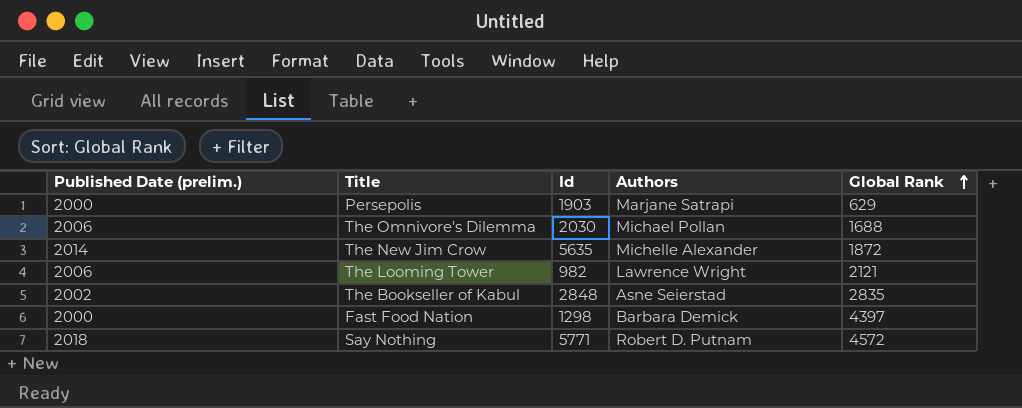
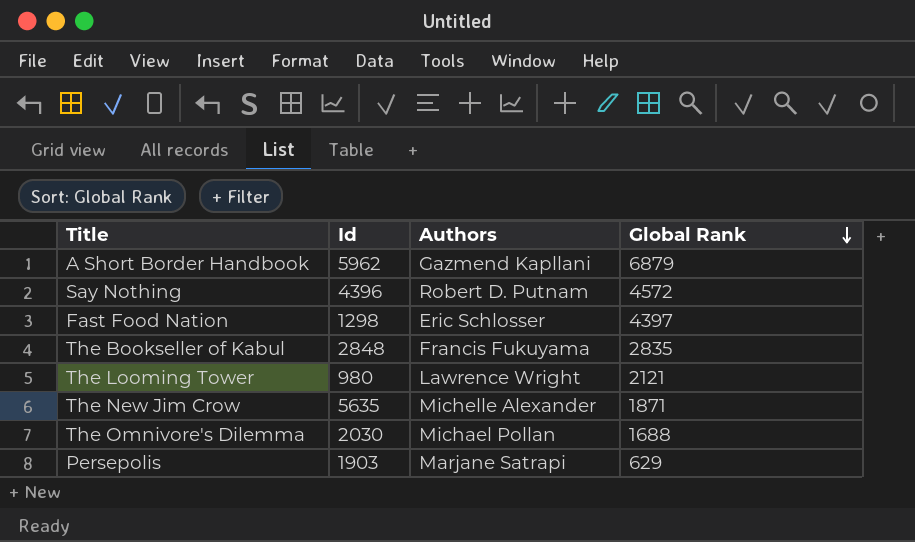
row order: Global Rank ascending -> Global Rank descending
column Published Date (prelim.) | position: 1 -> none
row A Short Border Handbook: none -> 5962 | Gazmend Kapllani | 6879
Say Nothing | Id: 5771 -> 4396
Fast Food Nation | Authors: Barbara Demick -> Eric Schlosser
The Bookseller of Kabul | Authors: Asne Seierstad -> Francis Fukuyama
The Looming Tower | Id: 982 -> 980
The New Jim Crow | Global Rank: 1872 -> 1871

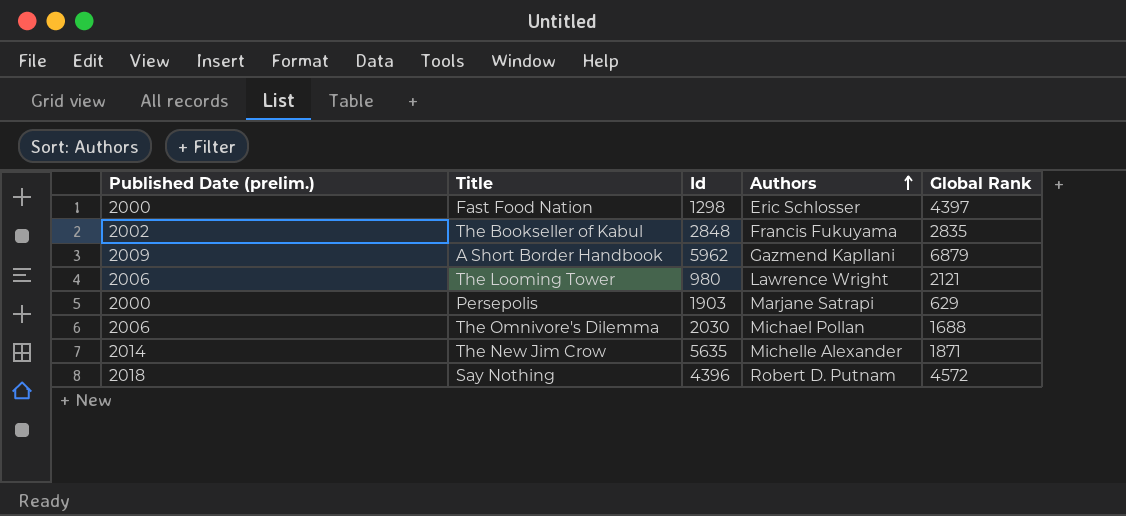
row order: Global Rank descending -> Authors ascending
column Published Date (prelim.) | position: none -> 1

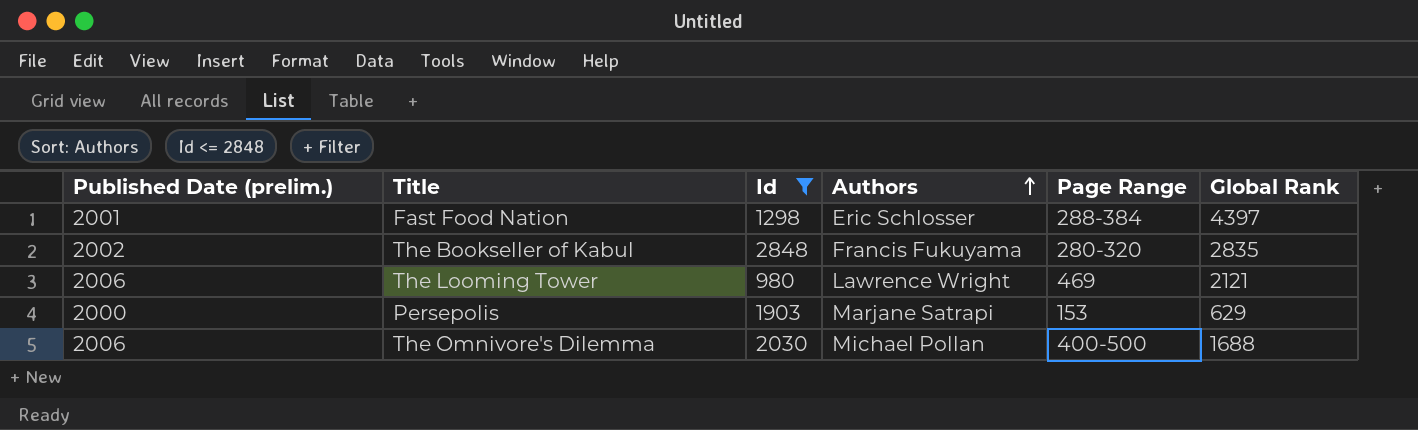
filter: none -> Id <= 2848
column Page Range | position: none -> 5
Fast Food Nation | Published Date (prelim.): 2000 -> 2001

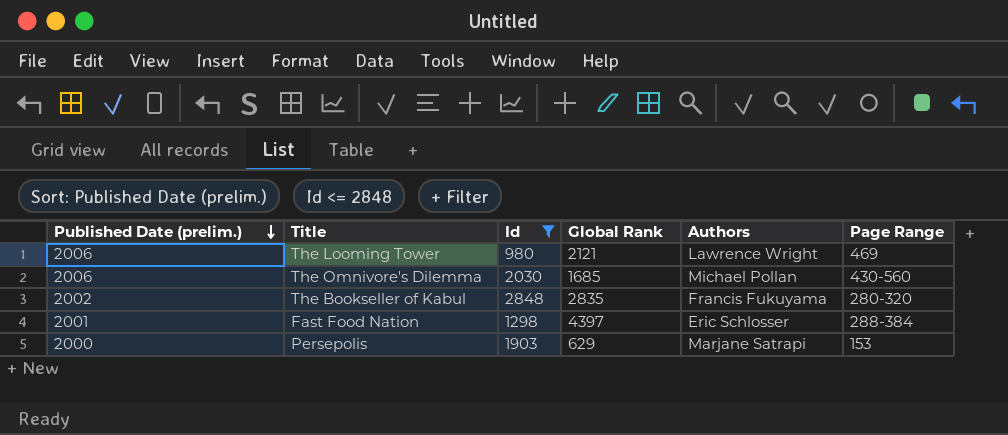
row order: Authors ascending -> Published Date (prelim.) descending
column Global Rank | position: 6 -> 4
The Omnivore's Dilemma | Global Rank: 1688 -> 1685
The Omnivore's Dilemma | Page Range: 400-500 -> 430-560

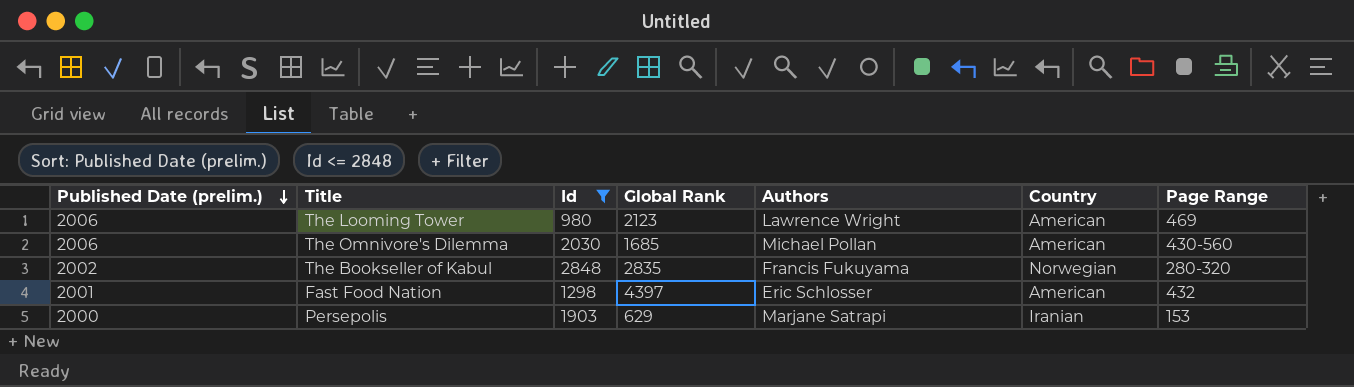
column Country | position: none -> 6
The Looming Tower | Global Rank: 2121 -> 2123
Fast Food Nation | Page Range: 288-384 -> 432

